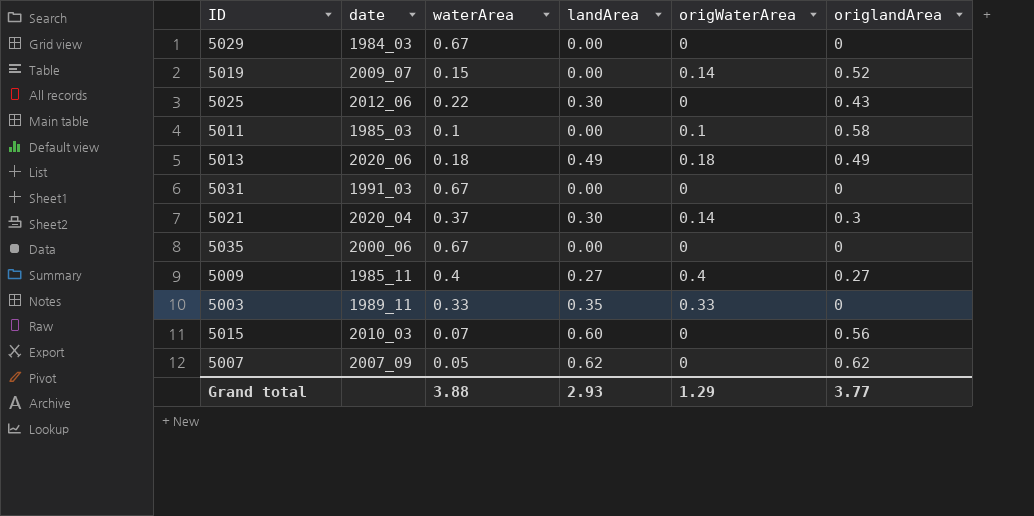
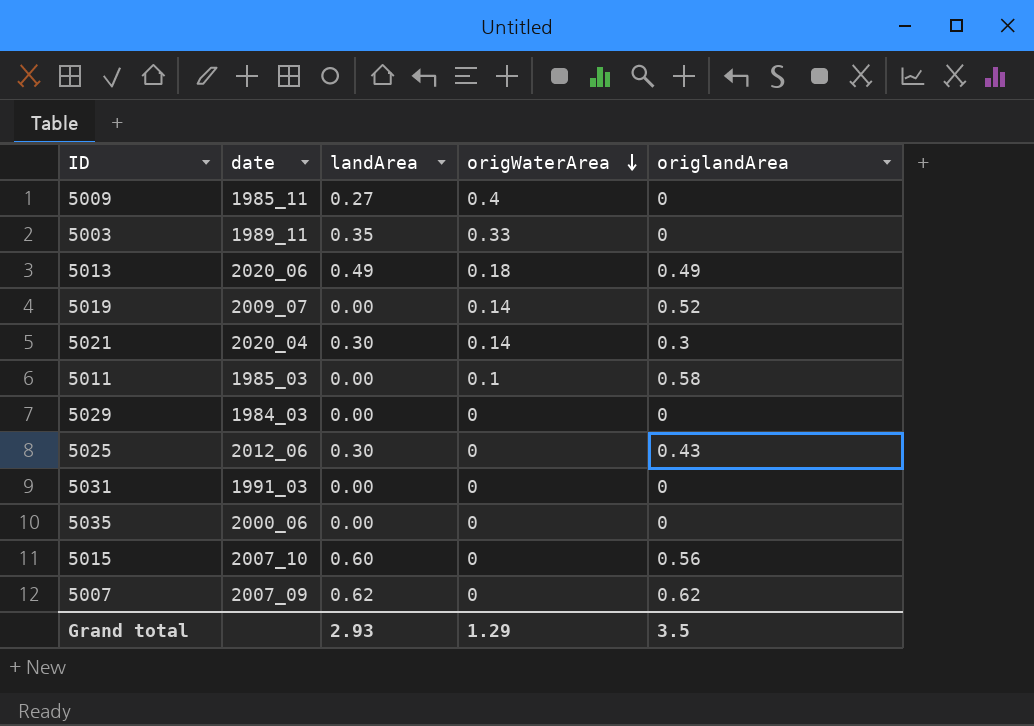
row order: none -> origWaterArea descending
column waterArea | position: 3 -> none
5009 | origlandArea: 0.27 -> 0
5015 | date: 2010_03 -> 2007_10
Grand total | origlandArea: 3.77 -> 3.5

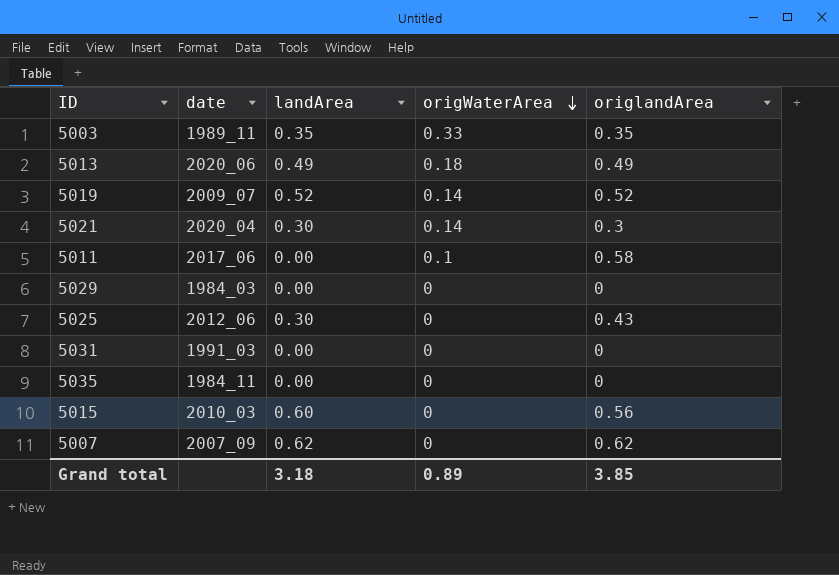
row 5009: 1985_11 | 0.27 | 0.4 | 0 -> none
5003 | origlandArea: 0 -> 0.35
5019 | landArea: 0.00 -> 0.52
5011 | date: 1985_03 -> 2017_06
5035 | date: 2000_06 -> 1984_11
5015 | date: 2007_10 -> 2010_03
Grand total | landArea: 2.93 -> 3.18
Grand total | origWaterArea: 1.29 -> 0.89
Grand total | origlandArea: 3.5 -> 3.85

